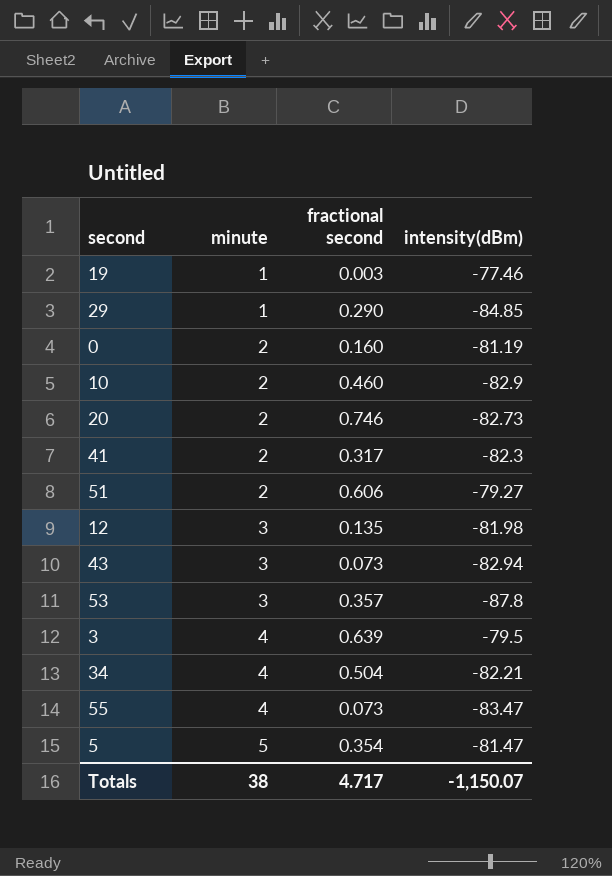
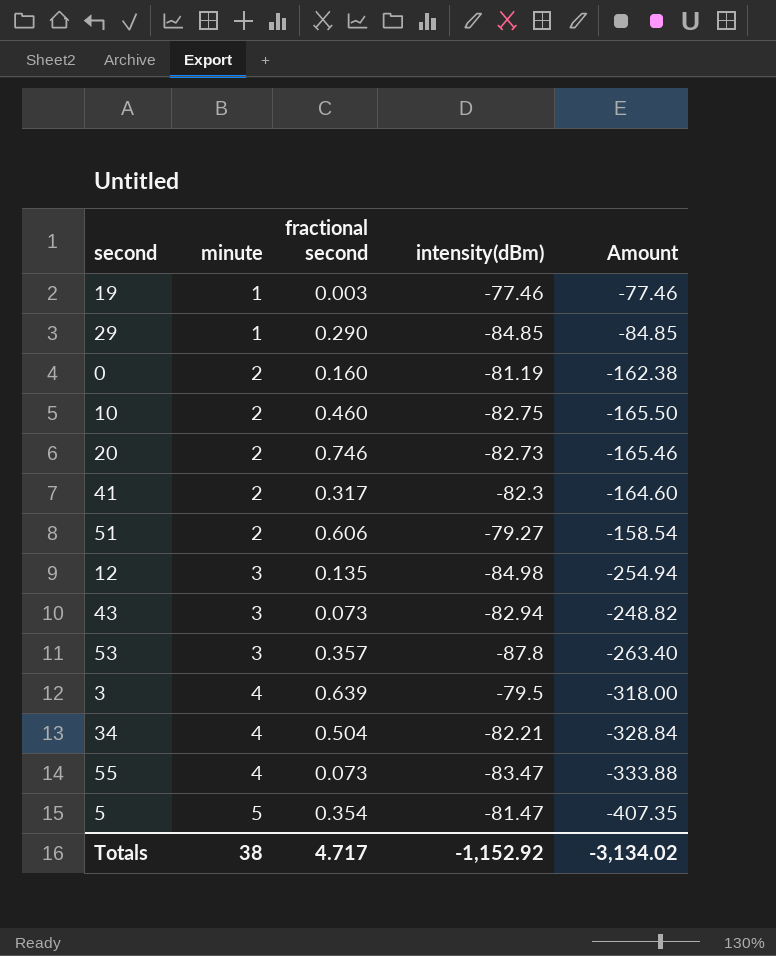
column Amount | formula: none -> [minute] * [intensity(dBm)]
10 | intensity(dBm): -82.9 -> -82.75
12 | intensity(dBm): -81.98 -> -84.98
Totals | intensity(dBm): -1,150.07 -> -1,152.92

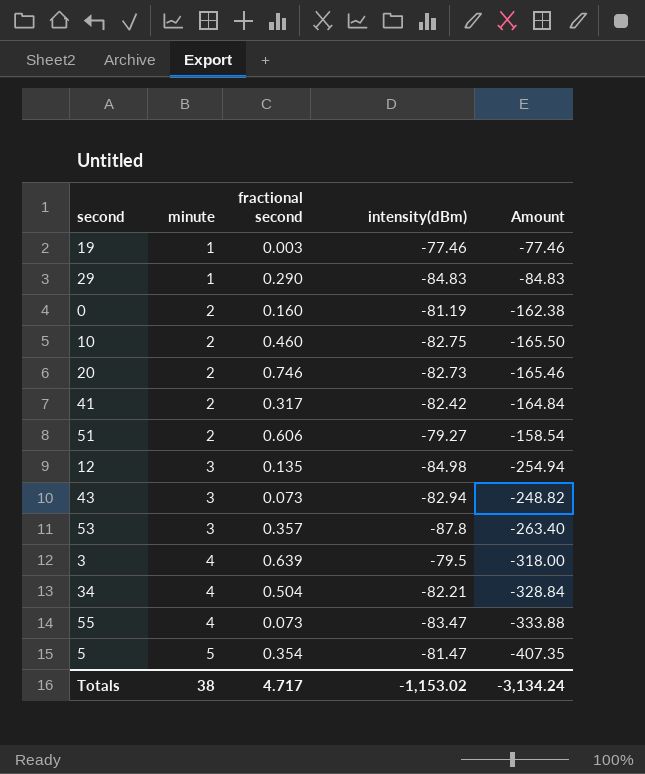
29 | intensity(dBm): -84.85 -> -84.83
29 | Amount: -84.85 -> -84.83
41 | intensity(dBm): -82.3 -> -82.42
41 | Amount: -164.60 -> -164.84
Totals | intensity(dBm): -1,152.92 -> -1,153.02
Totals | Amount: -3,134.02 -> -3,134.24

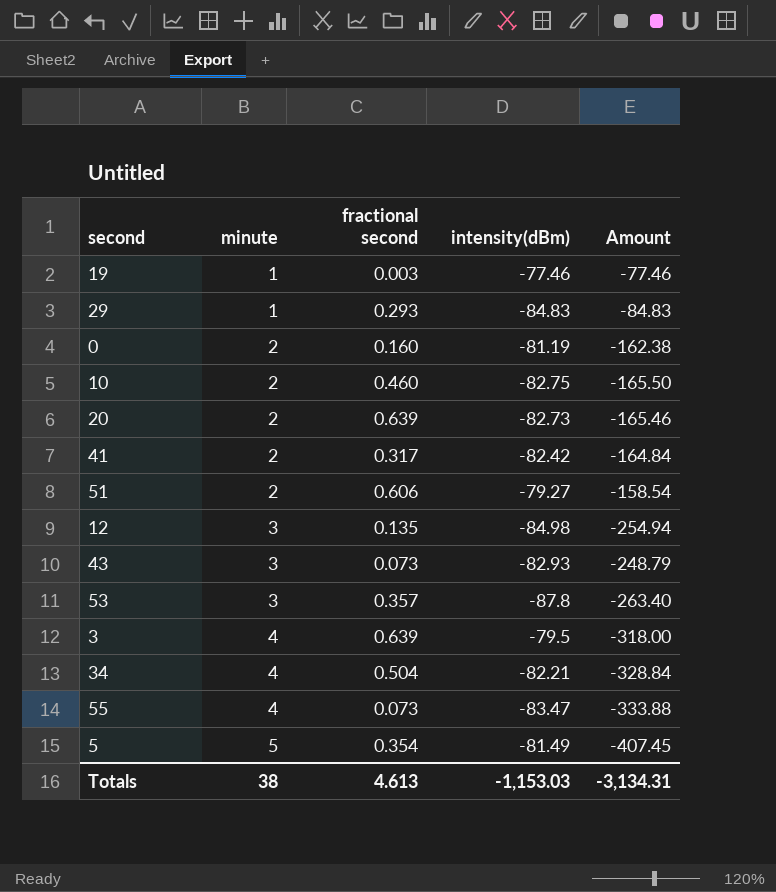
29 | fractional second: 0.290 -> 0.293
20 | fractional second: 0.746 -> 0.639
43 | intensity(dBm): -82.94 -> -82.93
43 | Amount: -248.82 -> -248.79
5 | intensity(dBm): -81.47 -> -81.49
5 | Amount: -407.35 -> -407.45
Totals | fractional second: 4.717 -> 4.613
Totals | intensity(dBm): -1,153.02 -> -1,153.03
Totals | Amount: -3,134.24 -> -3,134.31

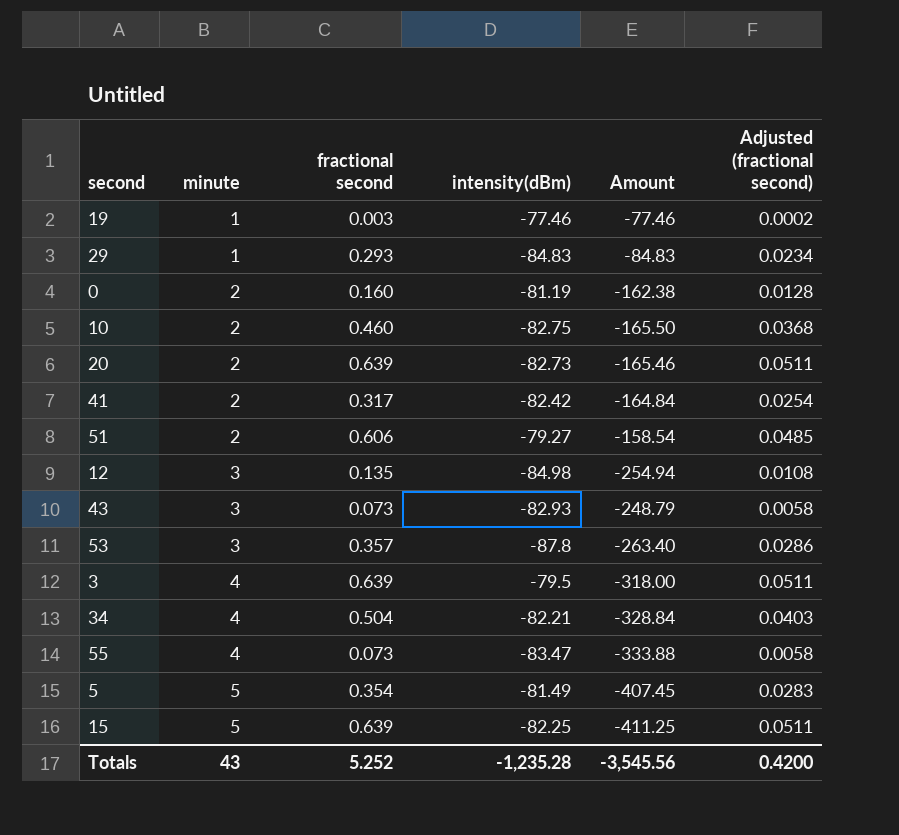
column Adjusted (fractional second) | formula: none -> [fractional second] * 0.08
row 15: none -> 5 | 0.639 | -82.25 | -411.25 | 0.0511
Totals | minute: 38 -> 43
Totals | fractional second: 4.613 -> 5.252
Totals | intensity(dBm): -1,153.03 -> -1,235.28
Totals | Amount: -3,134.31 -> -3,545.56

